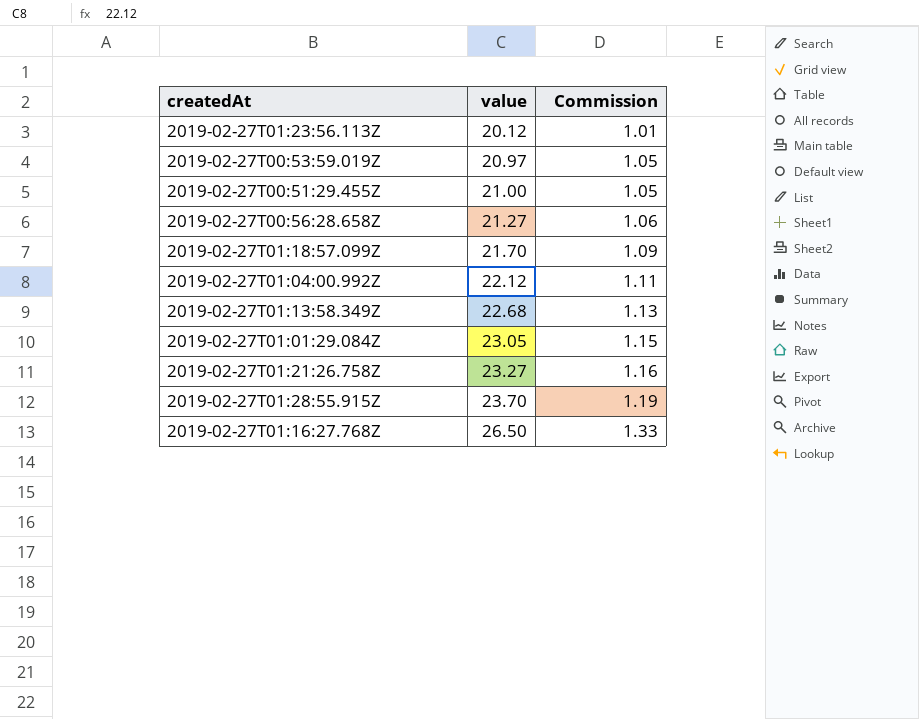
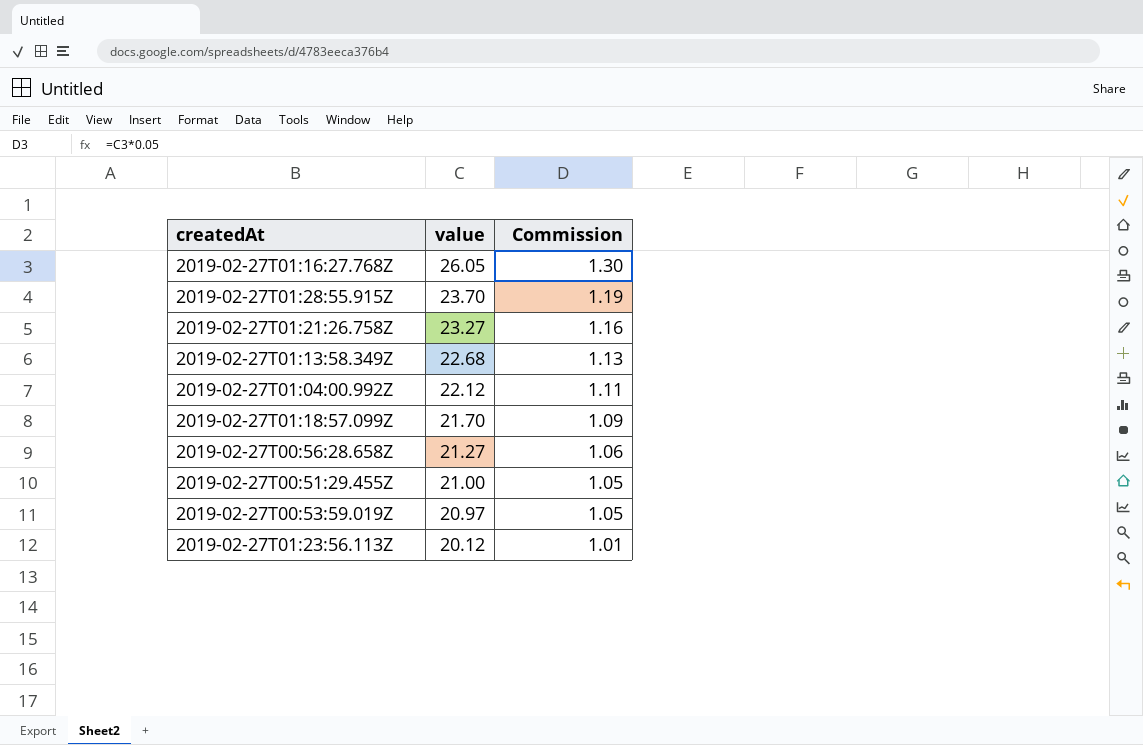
row order: value ascending -> value descending
row 2019-02-27T01:01:29.084Z: 23.05 | 1.15 -> none
2019-02-27T01:16:27.768Z | value: 26.50 -> 26.05
2019-02-27T01:16:27.768Z | Commission: 1.33 -> 1.30

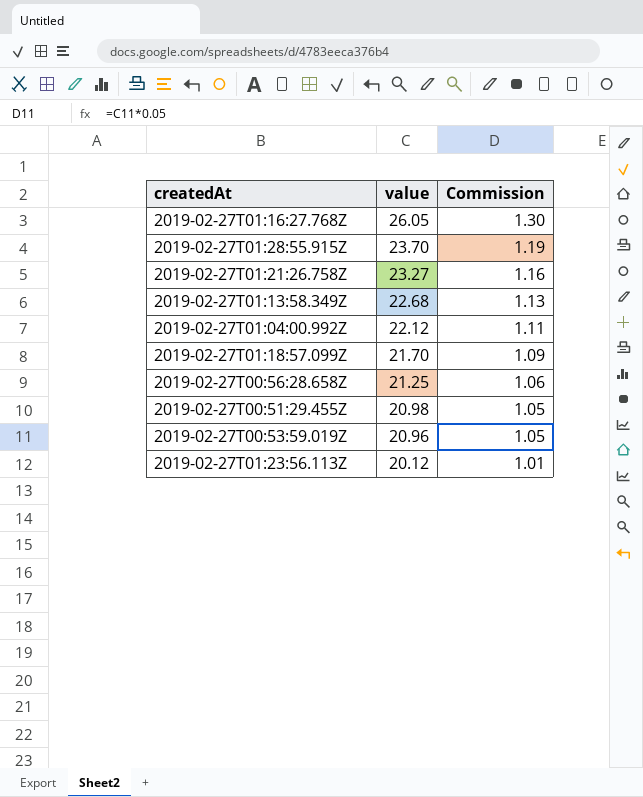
2019-02-27T00:56:28.658Z | value: 21.27 -> 21.25
2019-02-27T00:51:29.455Z | value: 21.00 -> 20.98
2019-02-27T00:53:59.019Z | value: 20.97 -> 20.96

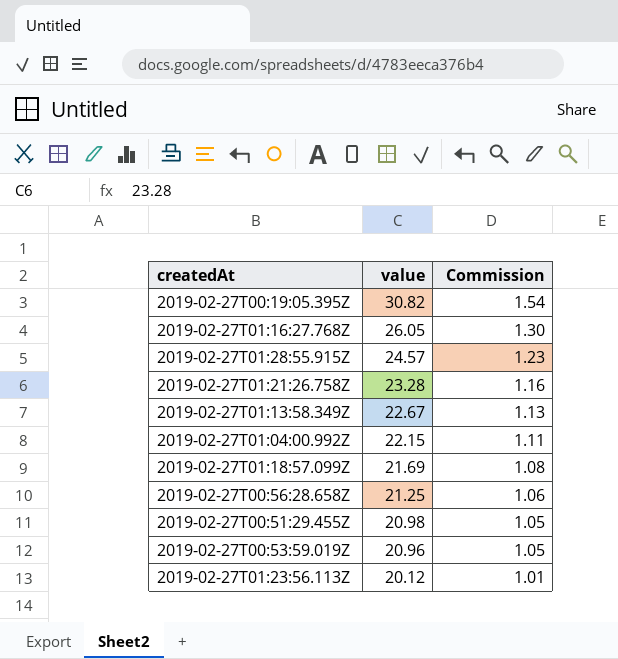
row 2019-02-27T00:19:05.395Z: none -> 30.82 | 1.54
2019-02-27T01:28:55.915Z | value: 23.70 -> 24.57
2019-02-27T01:28:55.915Z | Commission: 1.19 -> 1.23
2019-02-27T01:21:26.758Z | value: 23.27 -> 23.28
2019-02-27T01:13:58.349Z | value: 22.68 -> 22.67
2019-02-27T01:04:00.992Z | value: 22.12 -> 22.15
2019-02-27T01:18:57.099Z | value: 21.70 -> 21.69
2019-02-27T01:18:57.099Z | Commission: 1.09 -> 1.08

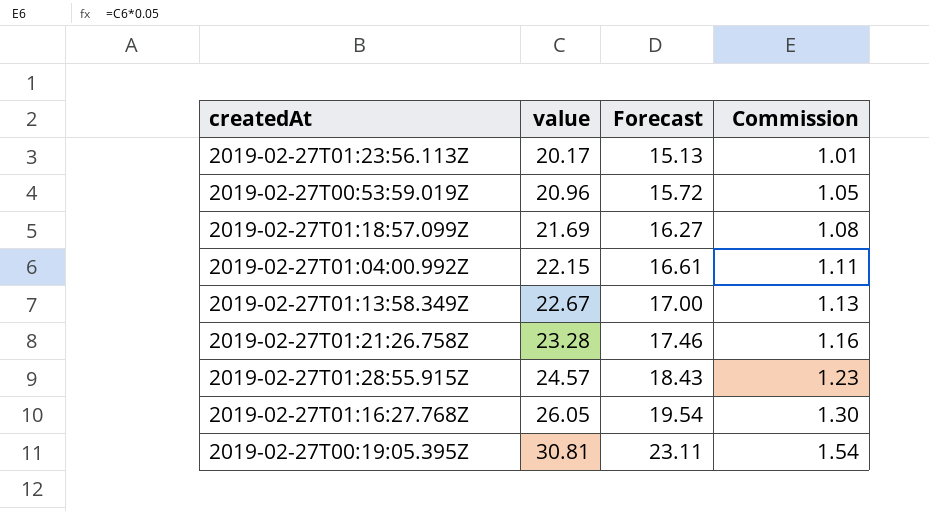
row order: value descending -> value ascending
column Forecast | formula: none -> [value] * 0.75
row 2019-02-27T00:56:28.658Z: 21.25 | 1.06 -> none
row 2019-02-27T00:51:29.455Z: 20.98 | 1.05 -> none
2019-02-27T01:23:56.113Z | value: 20.12 -> 20.17
2019-02-27T00:19:05.395Z | value: 30.82 -> 30.81

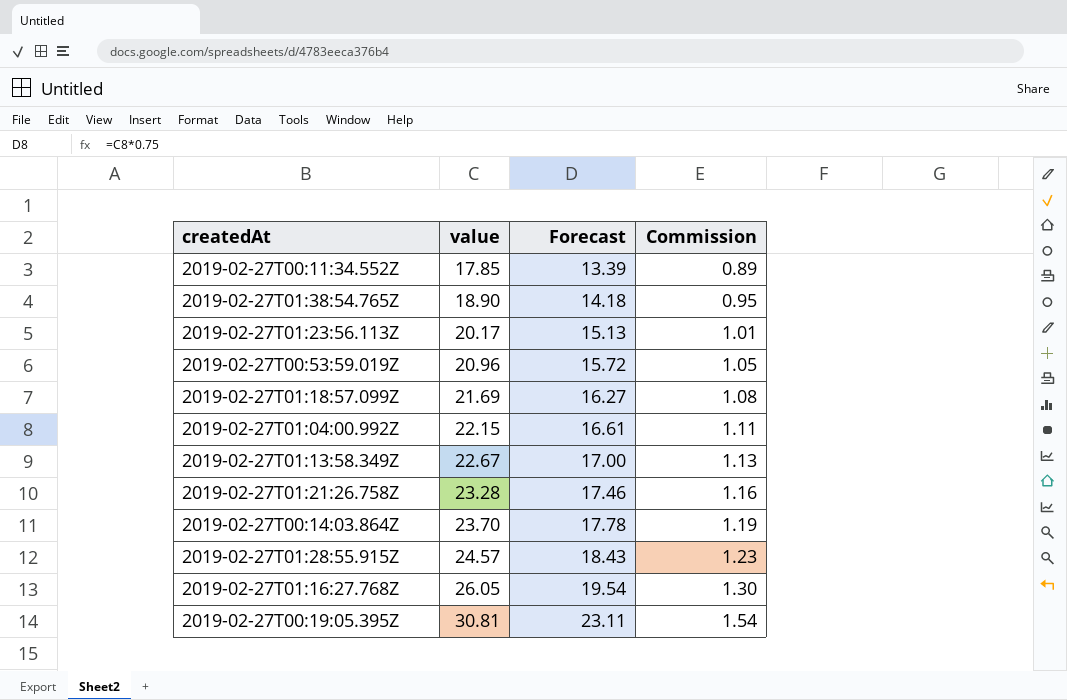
row 2019-02-27T00:11:34.552Z: none -> 17.85 | 13.39 | 0.89
row 2019-02-27T01:38:54.765Z: none -> 18.90 | 14.18 | 0.95
row 2019-02-27T00:14:03.864Z: none -> 23.70 | 17.78 | 1.19

